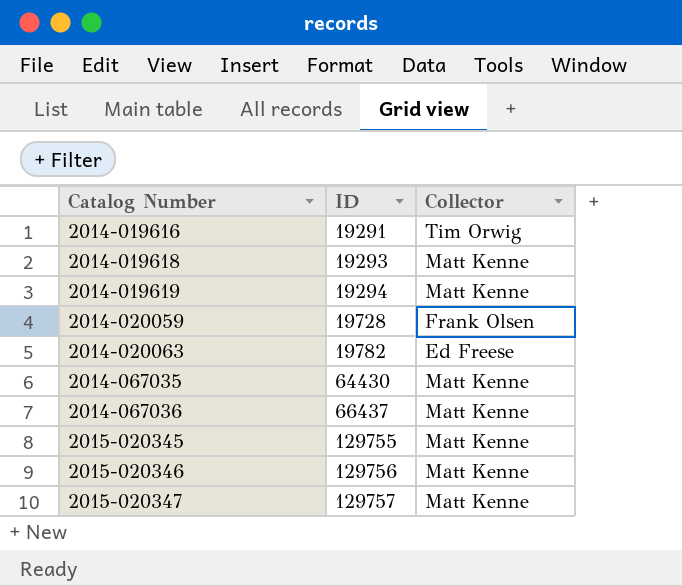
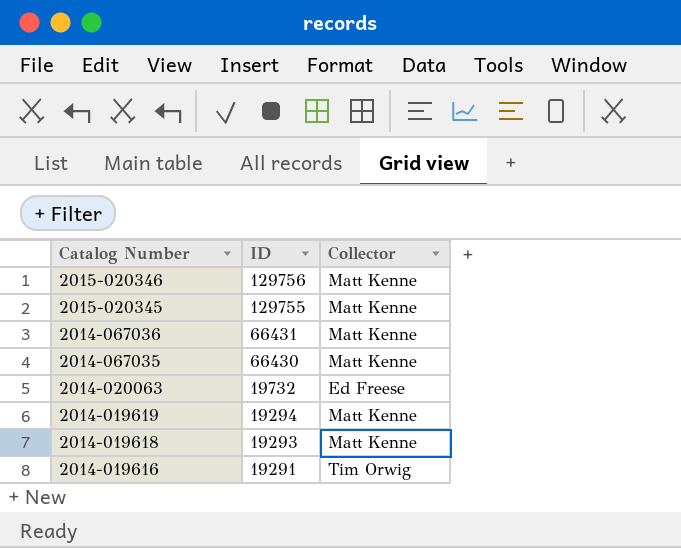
row order: Catalog Number ascending -> Catalog Number descending
row 2014-020059: 19728 | Frank Olsen -> none
row 2015-020347: 129757 | Matt Kenne -> none
2014-067036 | ID: 66437 -> 66431
2014-067035 | ID: 64430 -> 66430
2014-020063 | ID: 19782 -> 19732

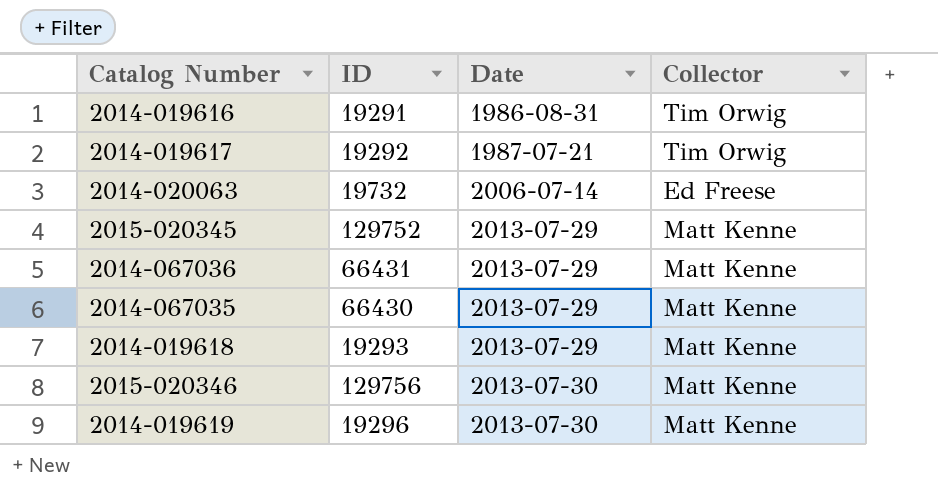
row order: Catalog Number descending -> Date ascending
column Date | position: none -> 3
row 2014-019617: none -> 19292 | 1987-07-21 | Tim Orwig
2015-020345 | ID: 129755 -> 129752
2014-019619 | ID: 19294 -> 19296

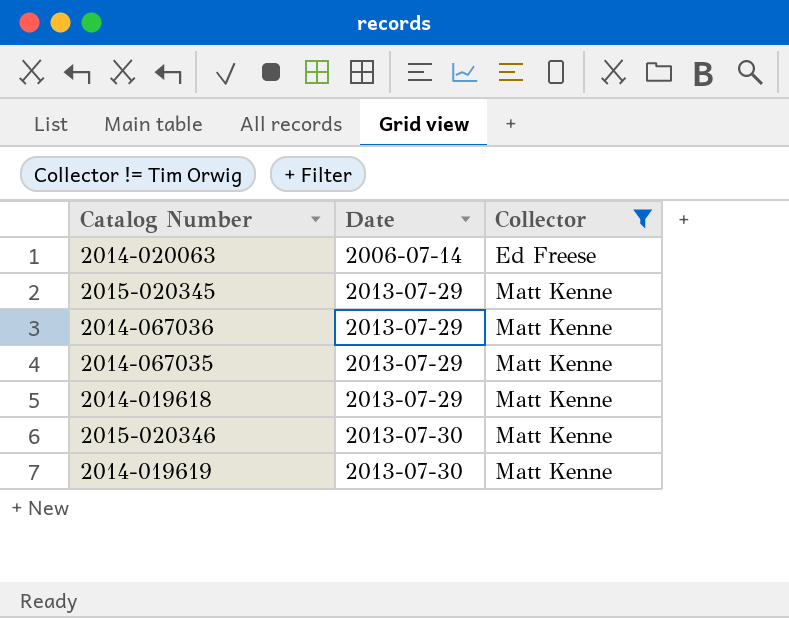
filter: none -> Collector != Tim Orwig
column ID | position: 2 -> none

